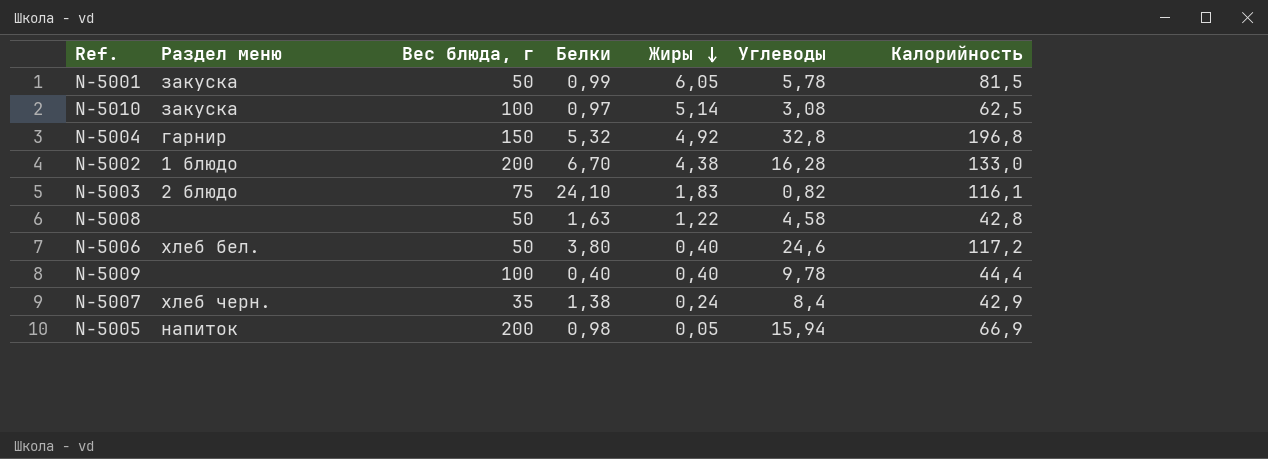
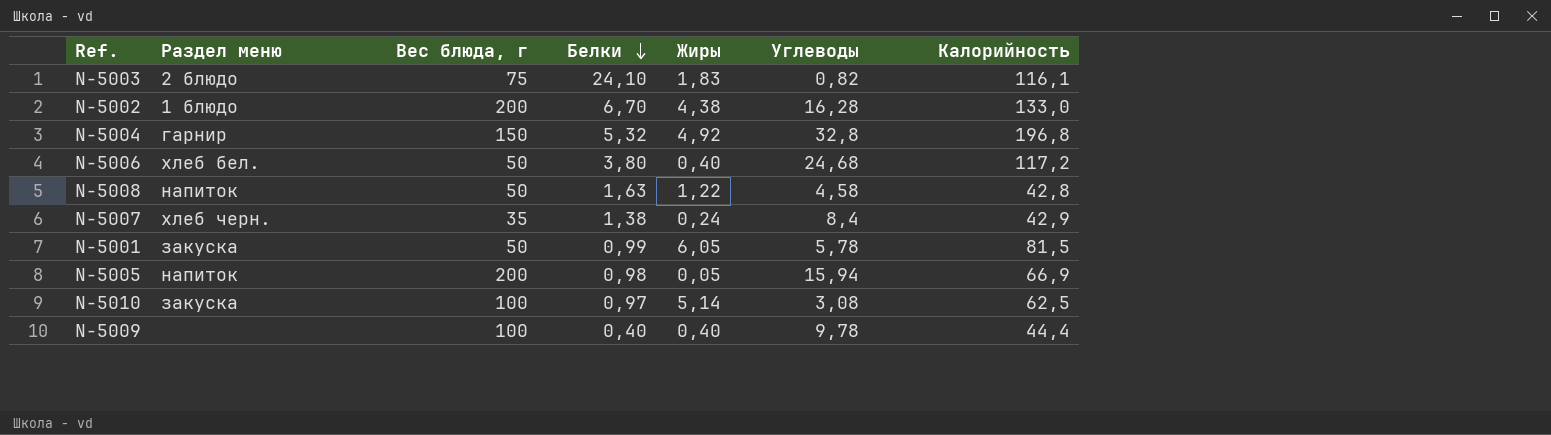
row order: Жиры descending -> Белки descending
N-5006 | Углеводы: 24,6 -> 24,68
N-5008 | Раздел меню: none -> напиток

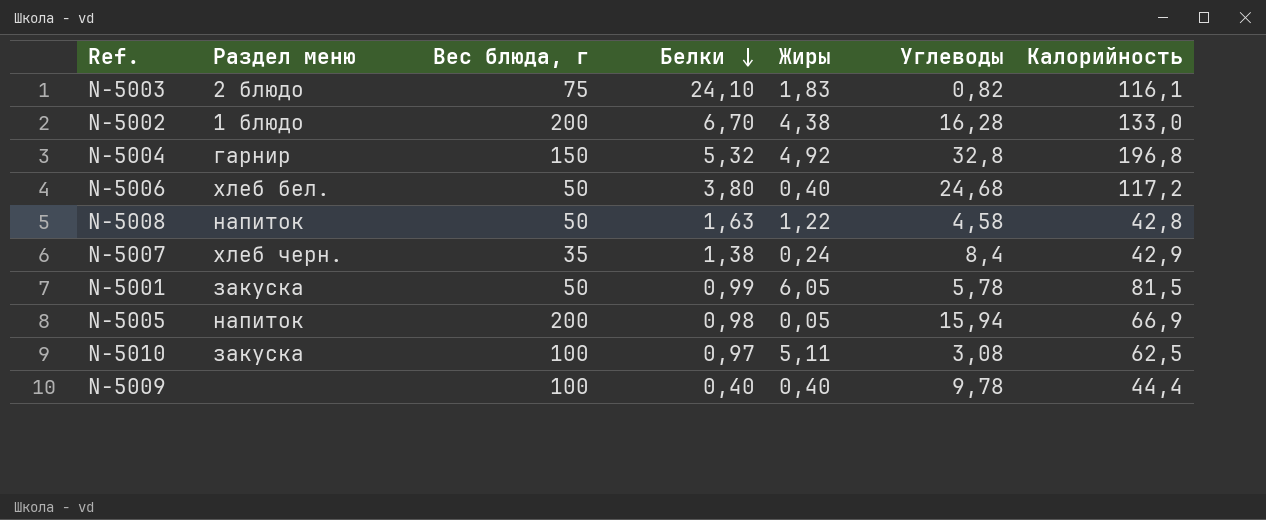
N-5010 | Жиры: 5,14 -> 5,11

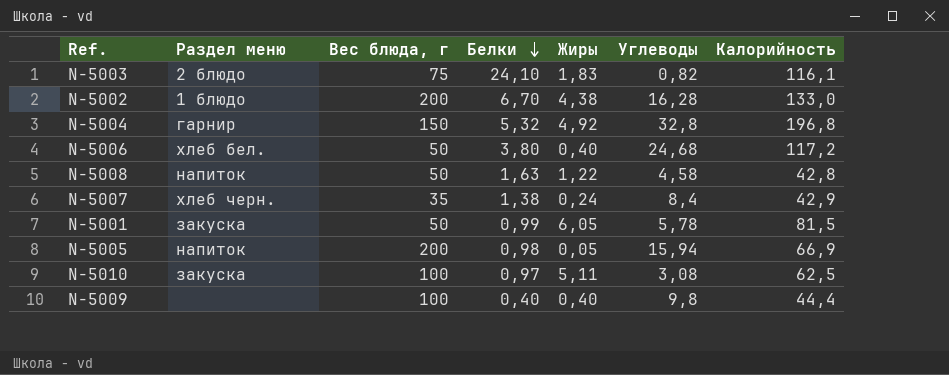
N-5009 | Углеводы: 9,78 -> 9,8

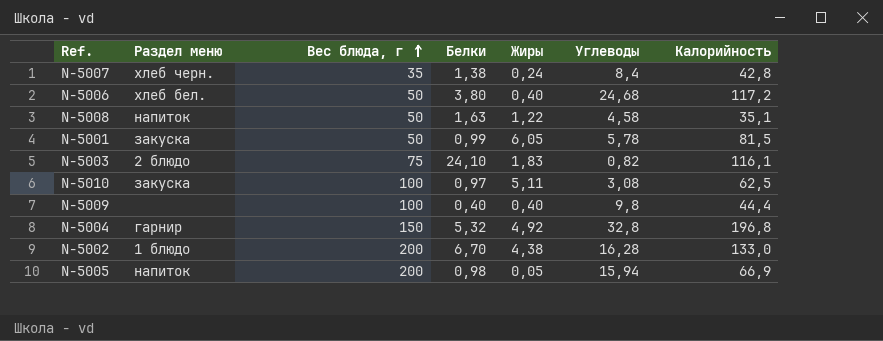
row order: Белки descending -> Вес блюда, г ascending
N-5007 | Калорийность: 42,9 -> 42,8
N-5008 | Калорийность: 42,8 -> 35,1

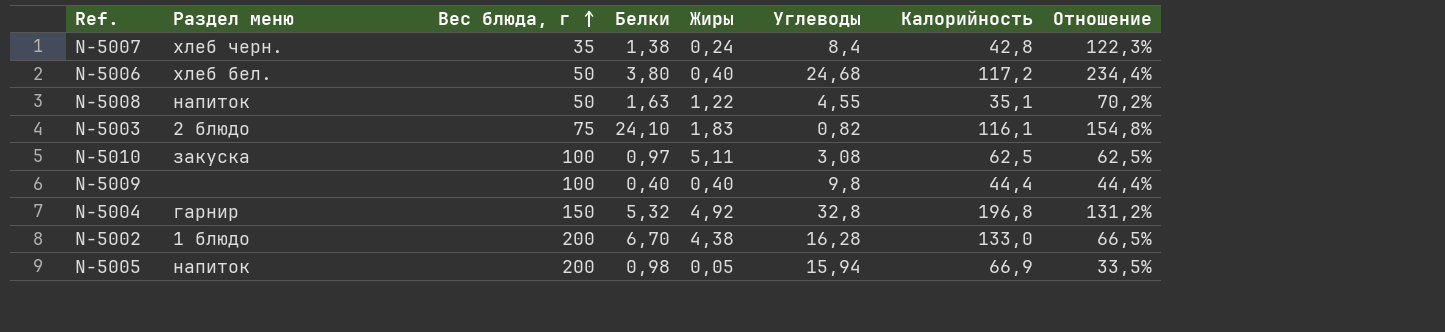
column Отношение | formula: none -> [Калорийность] / [Вес блюда, г]
row N-5001: закуска | 50 | 0,99 | 6,05 | 5,78 | 81,5 -> none
N-5008 | Углеводы: 4,58 -> 4,55

